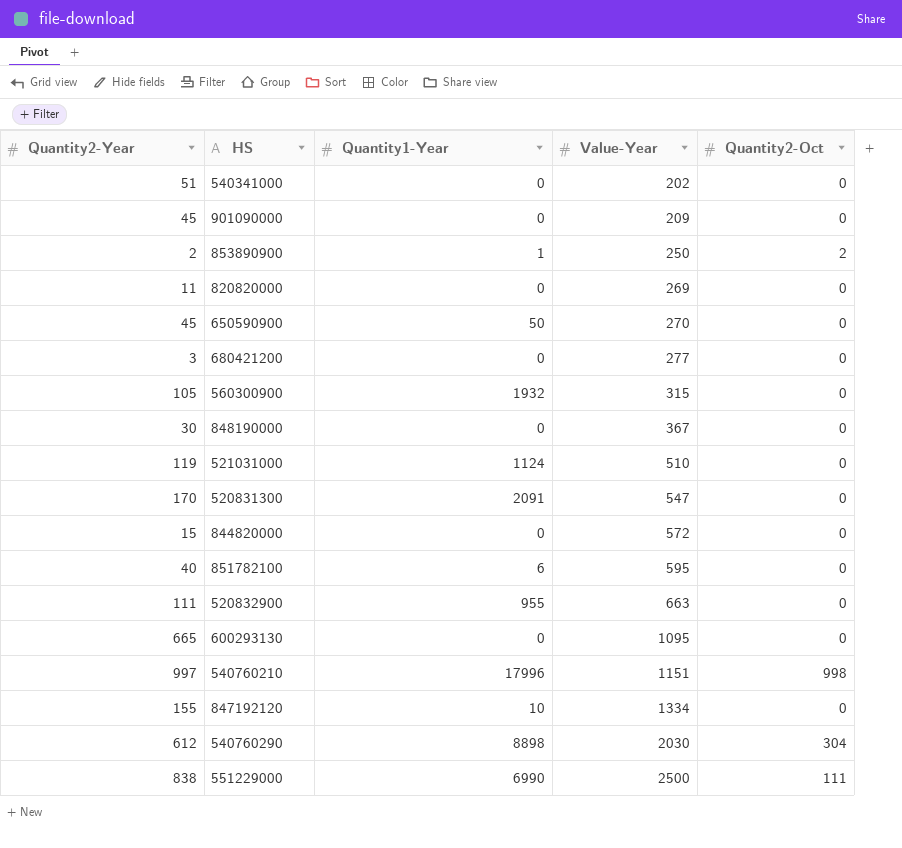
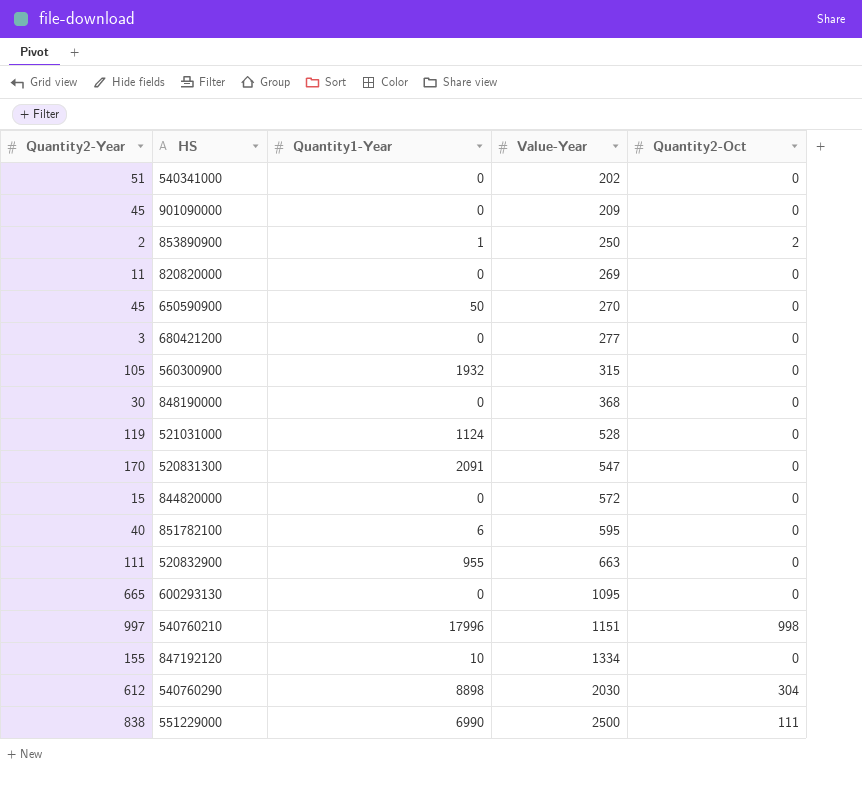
848190000 | Value-Year: 367 -> 368
521031000 | Value-Year: 510 -> 528

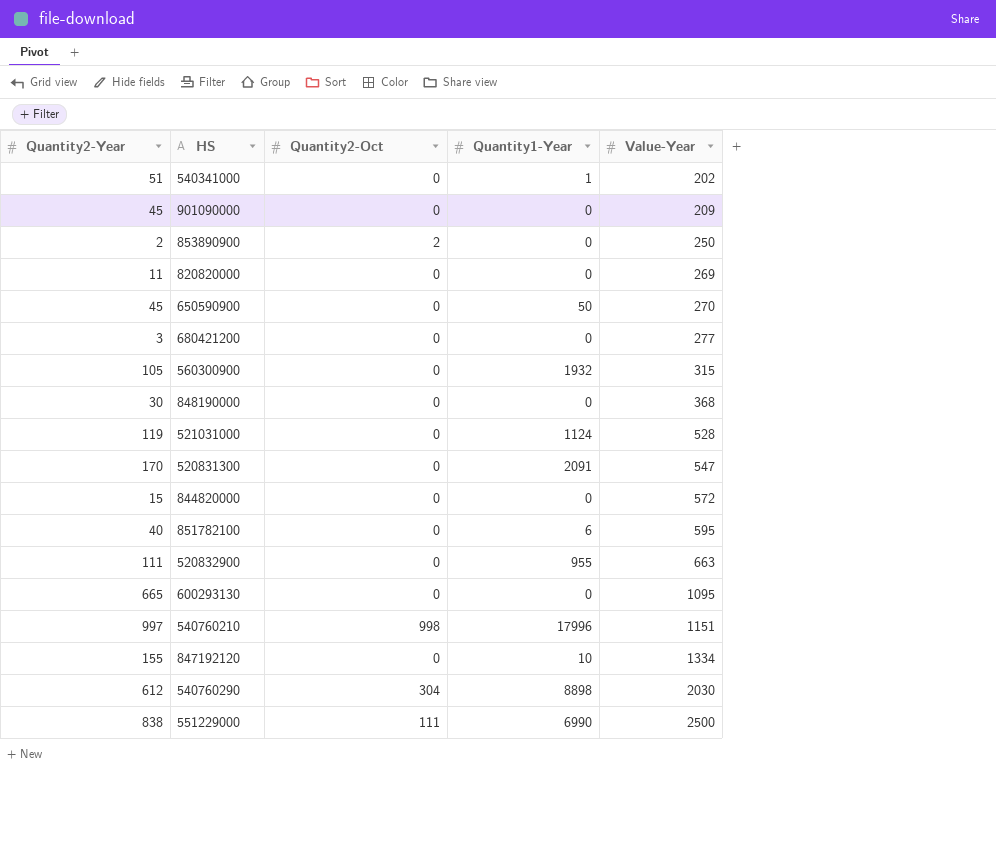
column Quantity2-Oct | position: 5 -> 3
540341000 | Quantity1-Year: 0 -> 1
853890900 | Quantity1-Year: 1 -> 0

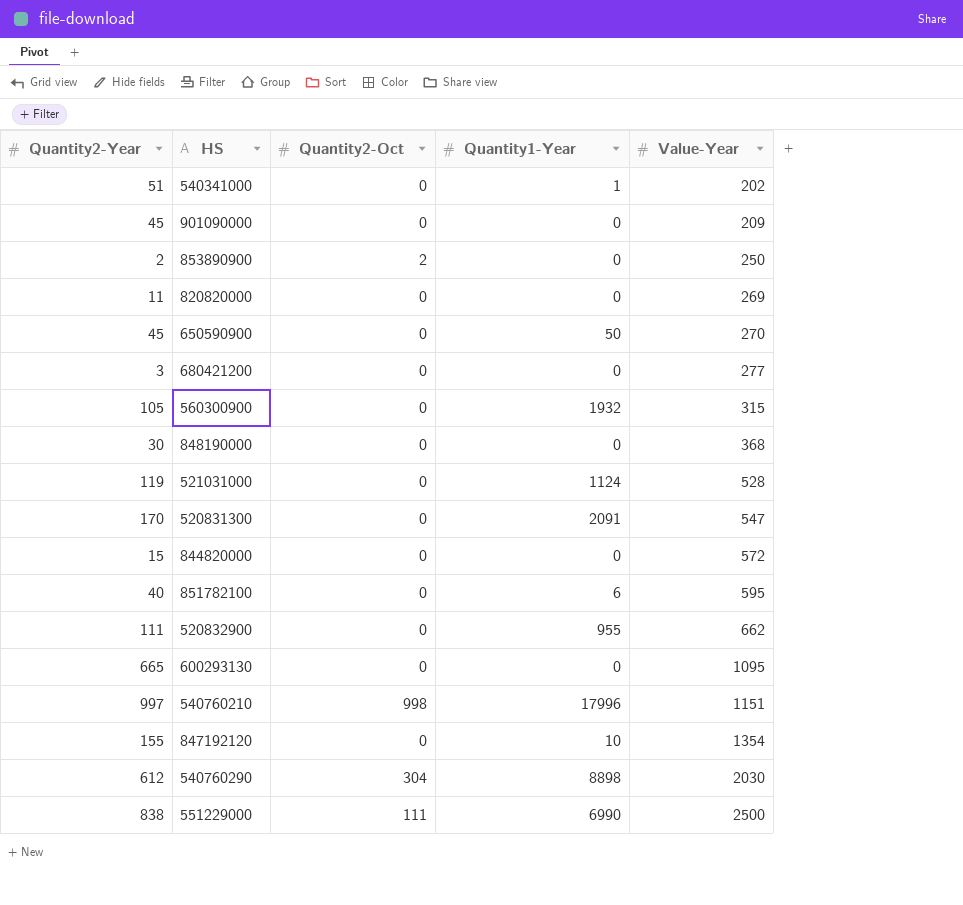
520832900 | Value-Year: 663 -> 662
847192120 | Value-Year: 1334 -> 1354

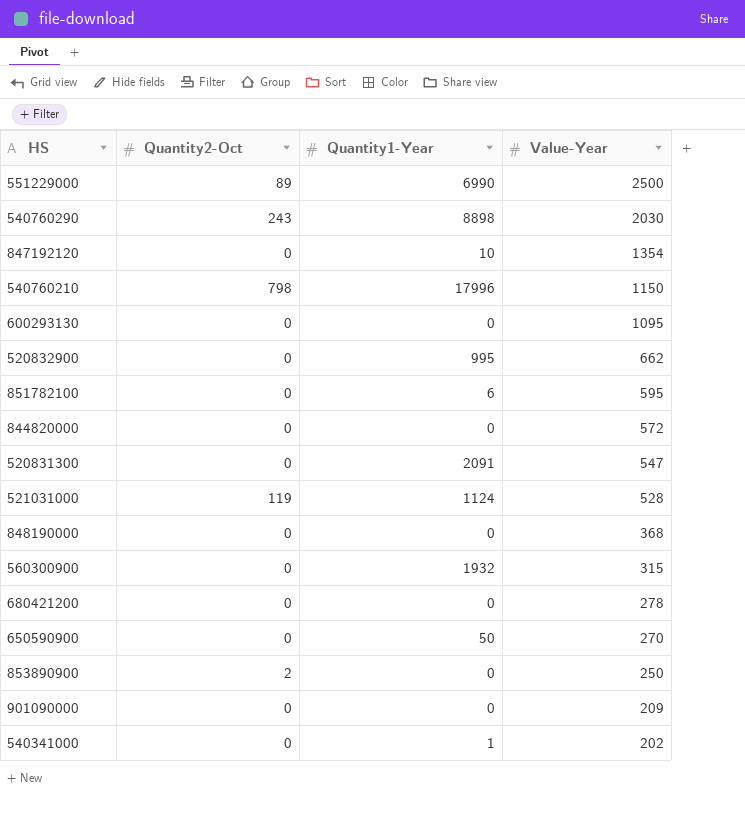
row order: Value-Year ascending -> Value-Year descending
column Quantity2-Year | position: 1 -> none
row 820820000: 11 | 0 | 0 | 269 -> none
551229000 | Quantity2-Oct: 111 -> 89
540760290 | Quantity2-Oct: 304 -> 243
540760210 | Quantity2-Oct: 998 -> 798
540760210 | Value-Year: 1151 -> 1150
520832900 | Quantity1-Year: 955 -> 995
521031000 | Quantity2-Oct: 0 -> 119
680421200 | Value-Year: 277 -> 278

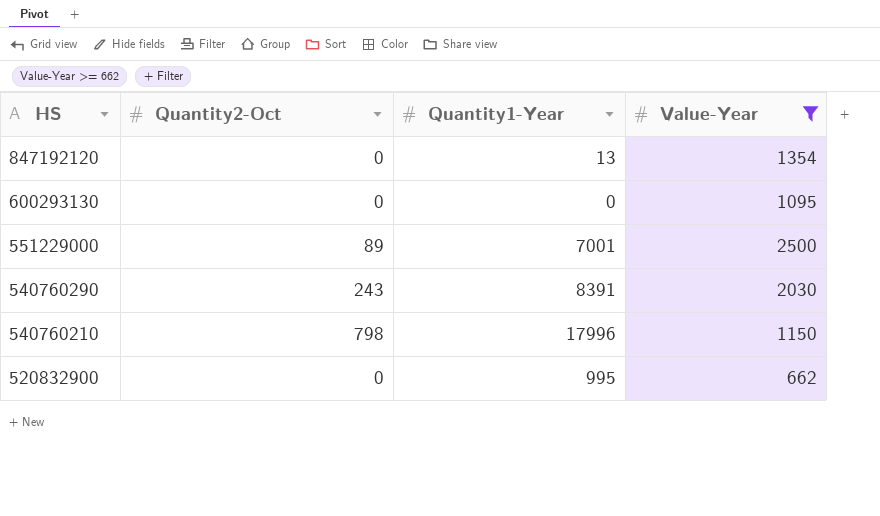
filter: none -> Value-Year >= 662
row order: Value-Year descending -> HS descending
847192120 | Quantity1-Year: 10 -> 13
551229000 | Quantity1-Year: 6990 -> 7001
540760290 | Quantity1-Year: 8898 -> 8391

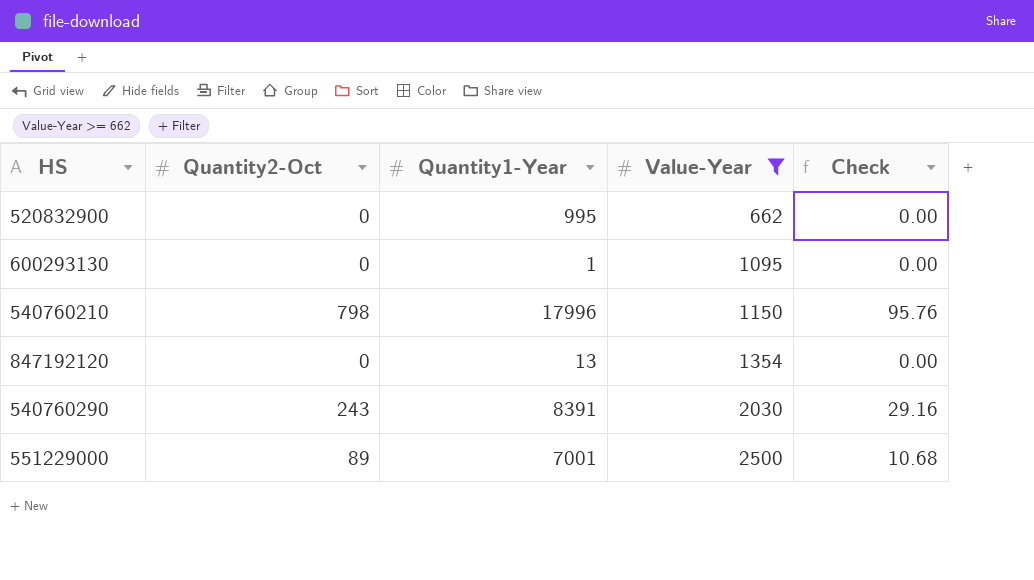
row order: HS descending -> Value-Year ascending
column Check | formula: none -> [Quantity2-Oct] * 0.12
600293130 | Quantity1-Year: 0 -> 1

